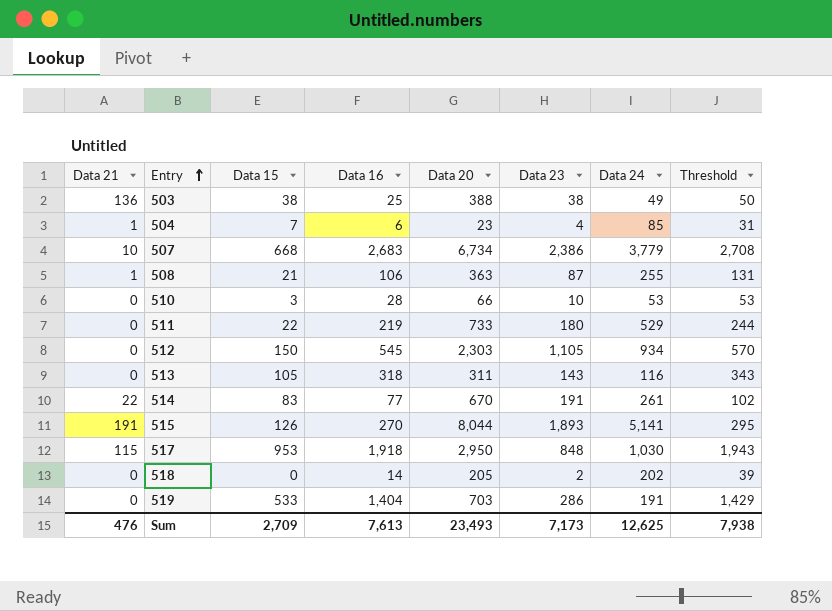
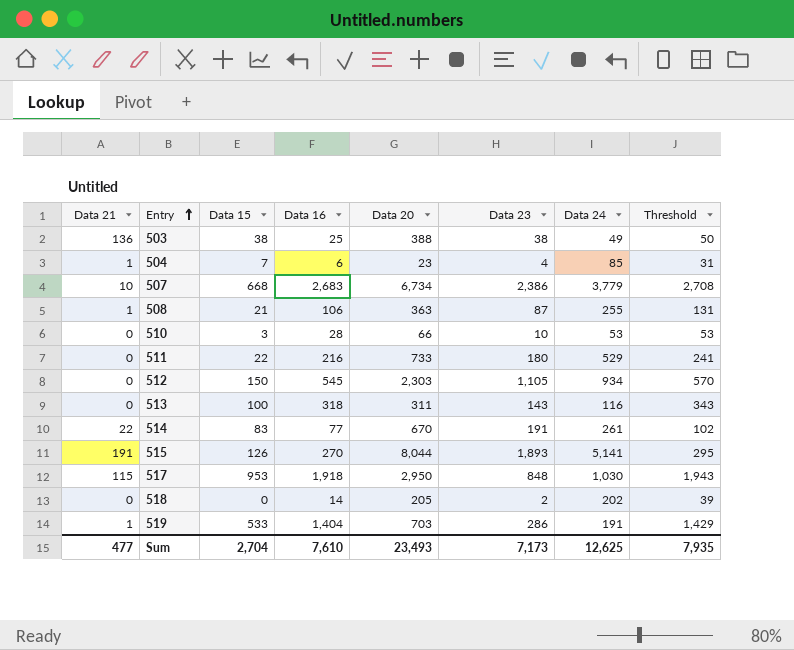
511 | Data 16: 219 -> 216
511 | Threshold: 244 -> 241
513 | Data 15: 105 -> 100
519 | Data 21: 0 -> 1
Sum | Data 21: 476 -> 477
Sum | Data 15: 2,709 -> 2,704
Sum | Data 16: 7,613 -> 7,610
Sum | Threshold: 7,938 -> 7,935

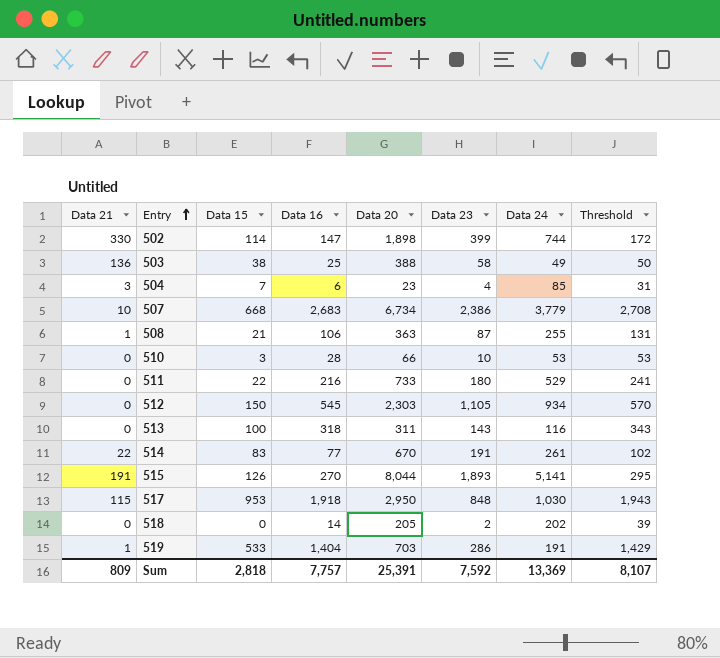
row 502: none -> 330 | 114 | 147 | 1,898 | 399 | 744 | 172
503 | Data 23: 38 -> 58
504 | Data 21: 1 -> 3
Sum | Data 21: 477 -> 809
Sum | Data 15: 2,704 -> 2,818
Sum | Data 16: 7,610 -> 7,757
Sum | Data 20: 23,493 -> 25,391
Sum | Data 23: 7,173 -> 7,592
Sum | Data 24: 12,625 -> 13,369
Sum | Threshold: 7,935 -> 8,107

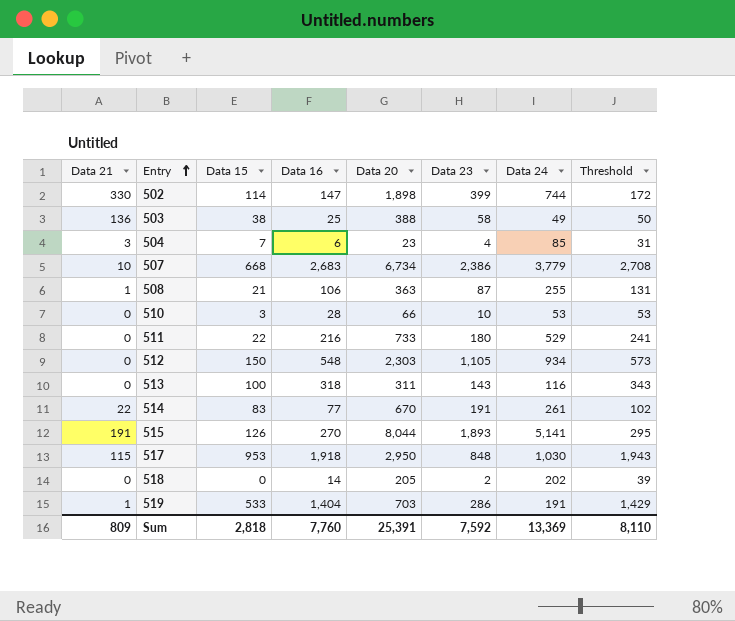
512 | Data 16: 545 -> 548
512 | Threshold: 570 -> 573
Sum | Data 16: 7,757 -> 7,760
Sum | Threshold: 8,107 -> 8,110

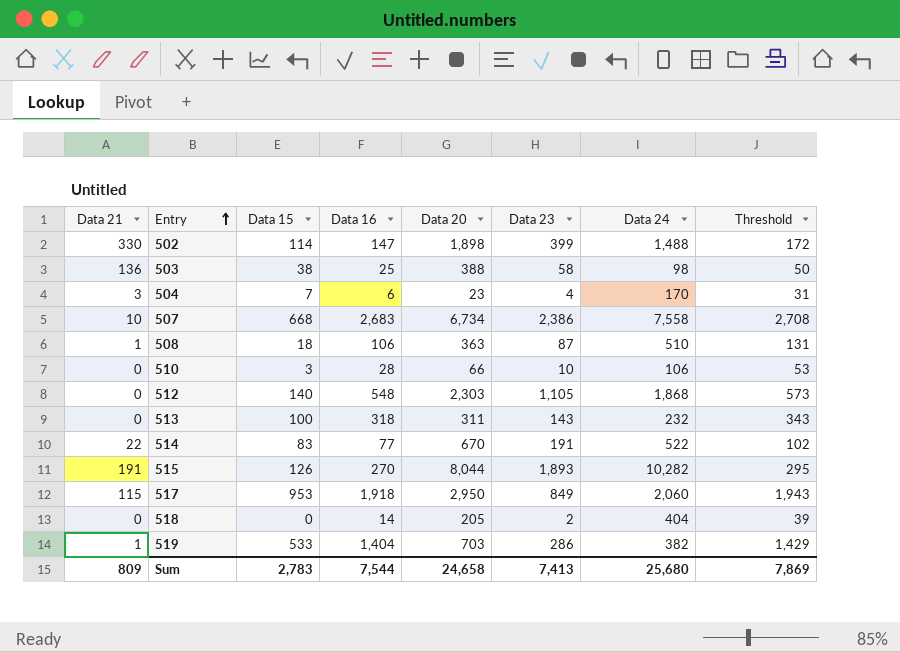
row 511: 0 | 22 | 216 | 733 | 180 | 529 | 241 -> none
502 | Data 24: 744 -> 1,488
503 | Data 24: 49 -> 98
504 | Data 24: 85 -> 170
507 | Data 24: 3,779 -> 7,558
508 | Data 15: 21 -> 18
508 | Data 24: 255 -> 510
510 | Data 24: 53 -> 106
512 | Data 15: 150 -> 140
512 | Data 24: 934 -> 1,868
513 | Data 24: 116 -> 232
514 | Data 24: 261 -> 522
515 | Data 24: 5,141 -> 10,282
517 | Data 23: 848 -> 849
517 | Data 24: 1,030 -> 2,060
518 | Data 24: 202 -> 404
519 | Data 24: 191 -> 382
Sum | Data 15: 2,818 -> 2,783
Sum | Data 16: 7,760 -> 7,544
Sum | Data 20: 25,391 -> 24,658
Sum | Data 23: 7,592 -> 7,413
Sum | Data 24: 13,369 -> 25,680
Sum | Threshold: 8,110 -> 7,869

